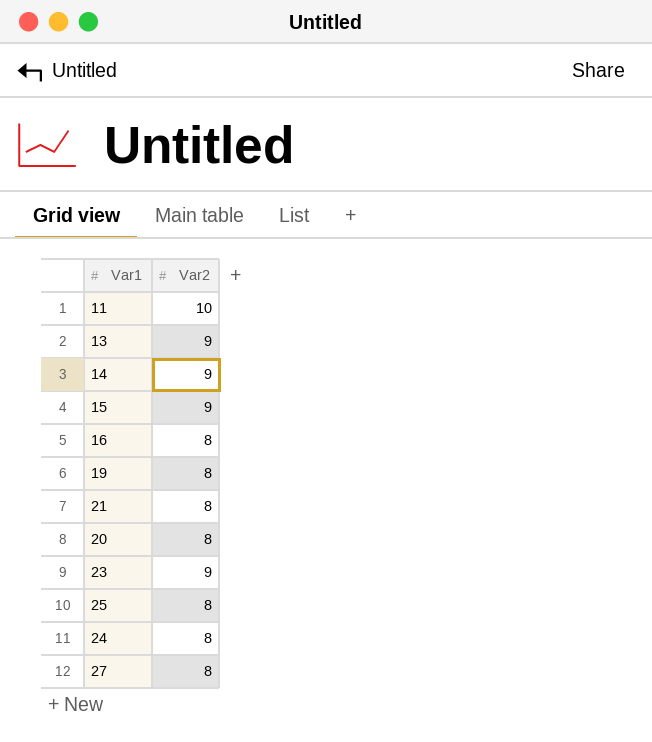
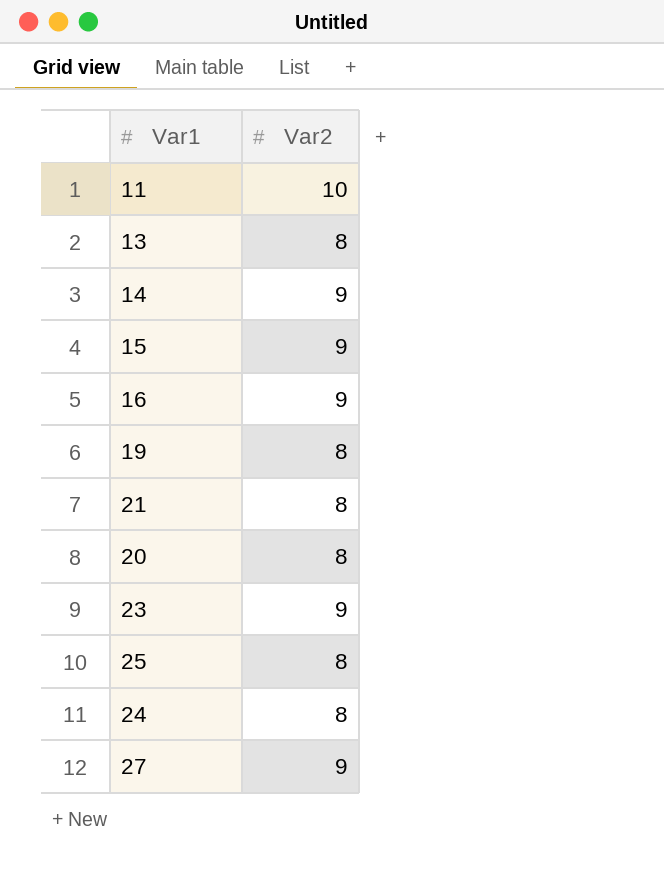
13 | Var2: 9 -> 8
16 | Var2: 8 -> 9
27 | Var2: 8 -> 9

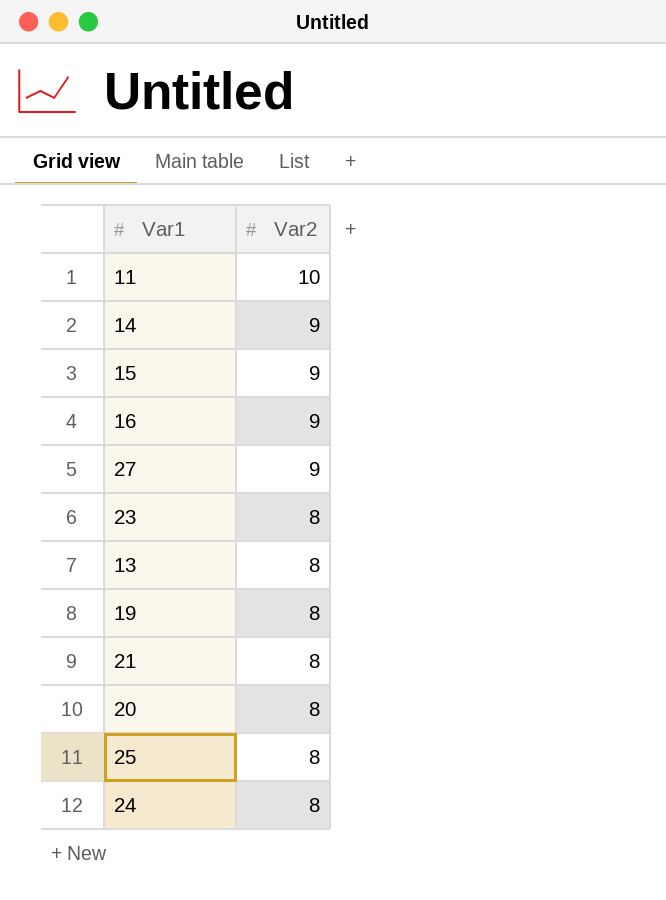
row order: none -> Var2 descending
23 | Var2: 9 -> 8

